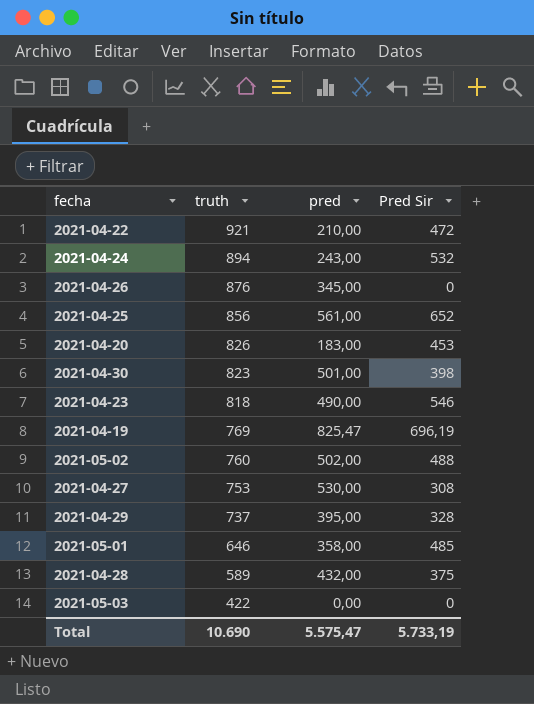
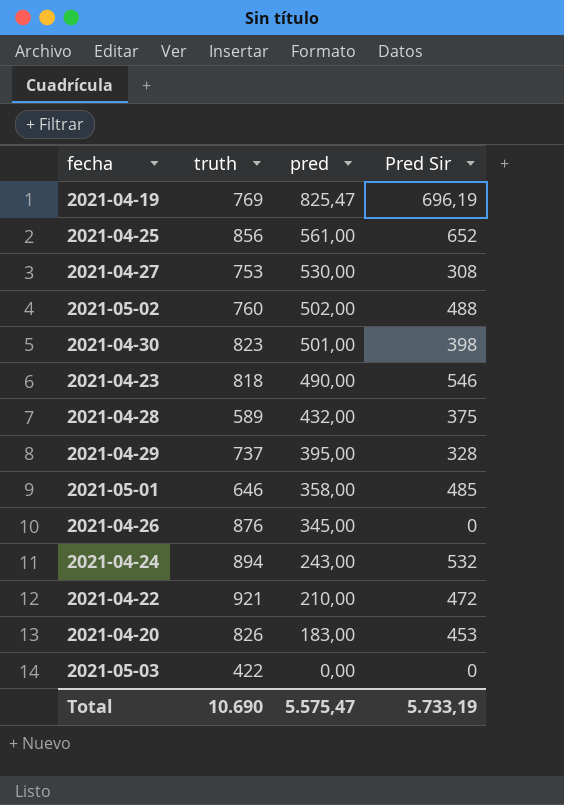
row order: truth descending -> pred descending

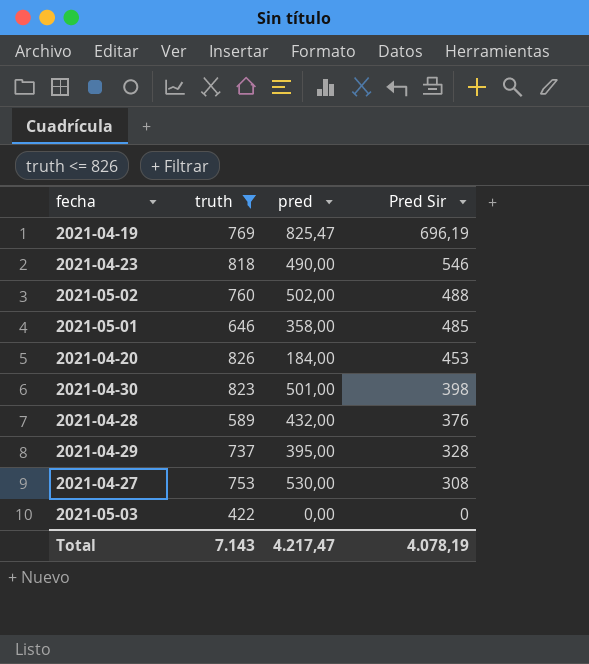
filter: none -> truth <= 826
row order: pred descending -> Pred Sir descending
2021-04-20 | pred: 183,00 -> 184,00
2021-04-28 | Pred Sir: 375 -> 376
Total | truth: 10.690 -> 7.143
Total | pred: 5.575,47 -> 4.217,47
Total | Pred Sir: 5.733,19 -> 4.078,19

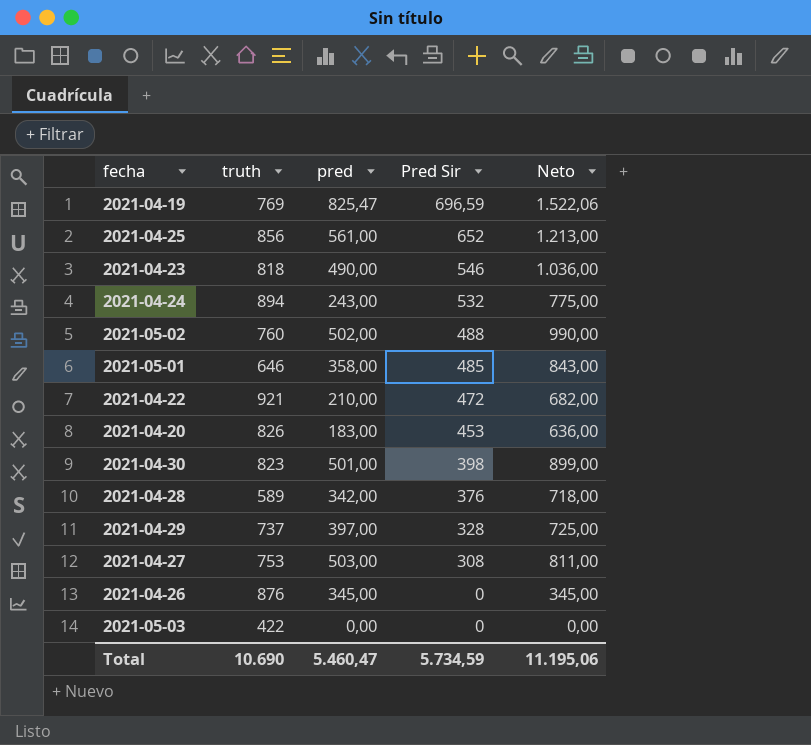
filter: truth <= 826 -> none
column Neto | formula: none -> [pred] + [Pred Sir]
2021-04-19 | Pred Sir: 696,19 -> 696,59
2021-04-20 | pred: 184,00 -> 183,00
2021-04-28 | pred: 432,00 -> 342,00
2021-04-29 | pred: 395,00 -> 397,00
2021-04-27 | pred: 530,00 -> 503,00
Total | truth: 7.143 -> 10.690
Total | pred: 4.217,47 -> 5.460,47
Total | Pred Sir: 4.078,19 -> 5.734,59

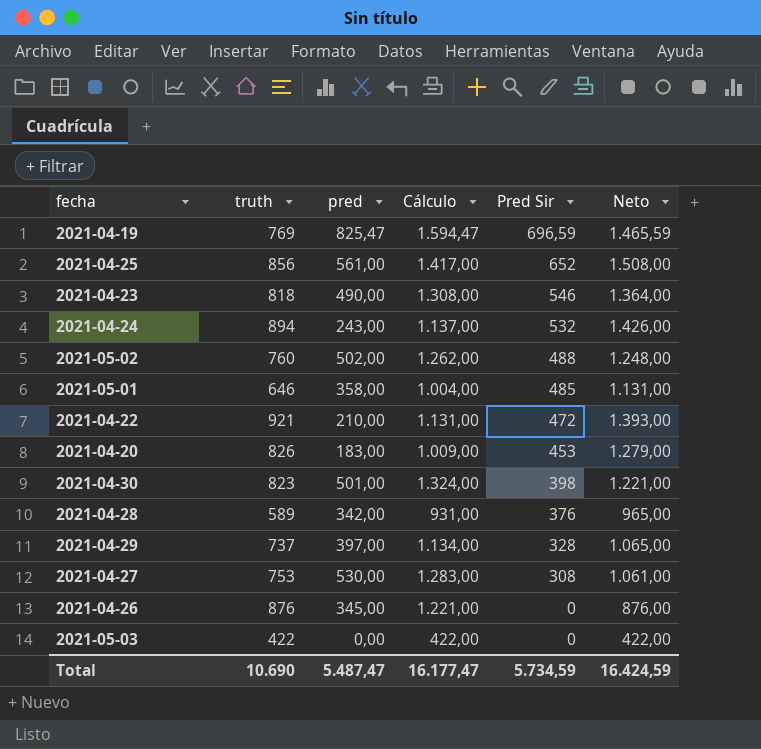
column Cálculo | formula: none -> [truth] + [pred]
column Neto | formula: [pred] + [Pred Sir] -> [truth] + [Pred Sir]
2021-04-27 | pred: 503,00 -> 530,00
Total | pred: 5.460,47 -> 5.487,47
Total | Neto: 11.195,06 -> 16.424,59

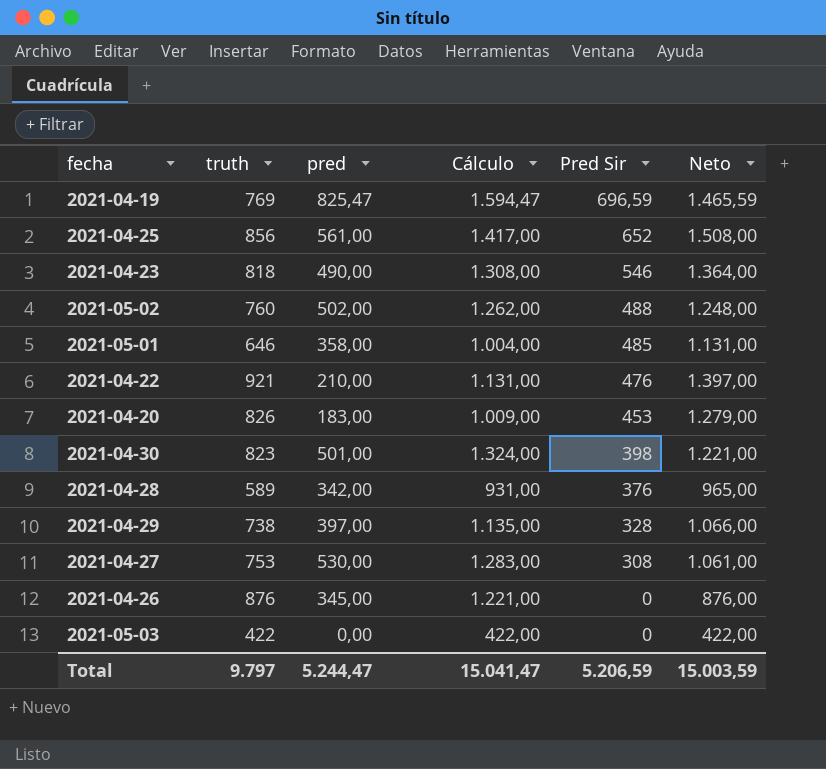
row 2021-04-24: 894 | 243,00 | 1.137,00 | 532 | 1.426,00 -> none
2021-04-22 | Pred Sir: 472 -> 476
2021-04-22 | Neto: 1.393,00 -> 1.397,00
2021-04-29 | truth: 737 -> 738
2021-04-29 | Cálculo: 1.134,00 -> 1.135,00
2021-04-29 | Neto: 1.065,00 -> 1.066,00
Total | truth: 10.690 -> 9.797
Total | pred: 5.487,47 -> 5.244,47
Total | Cálculo: 16.177,47 -> 15.041,47
Total | Pred Sir: 5.734,59 -> 5.206,59
Total | Neto: 16.424,59 -> 15.003,59

